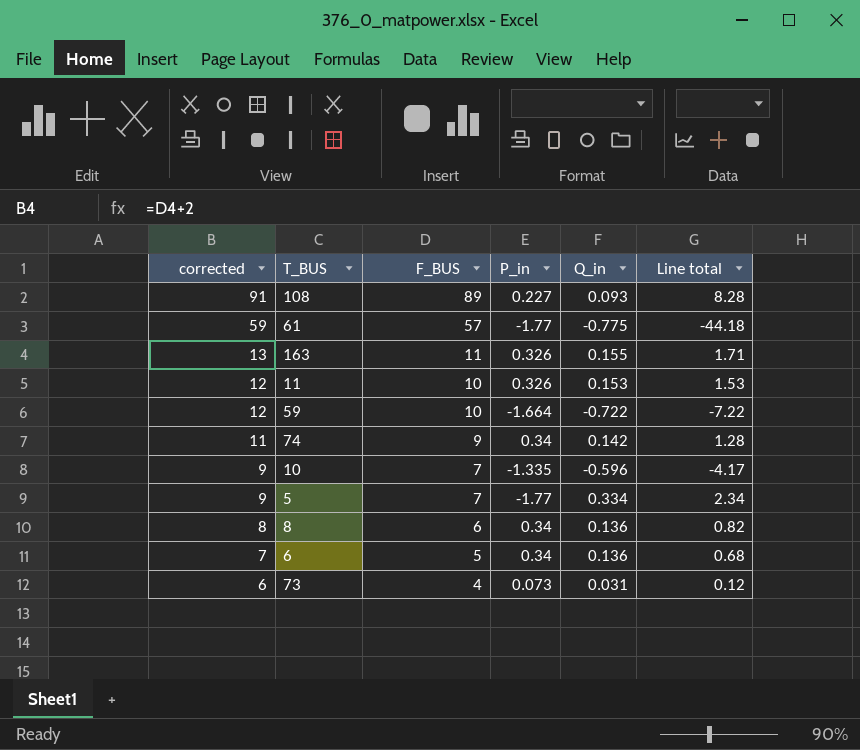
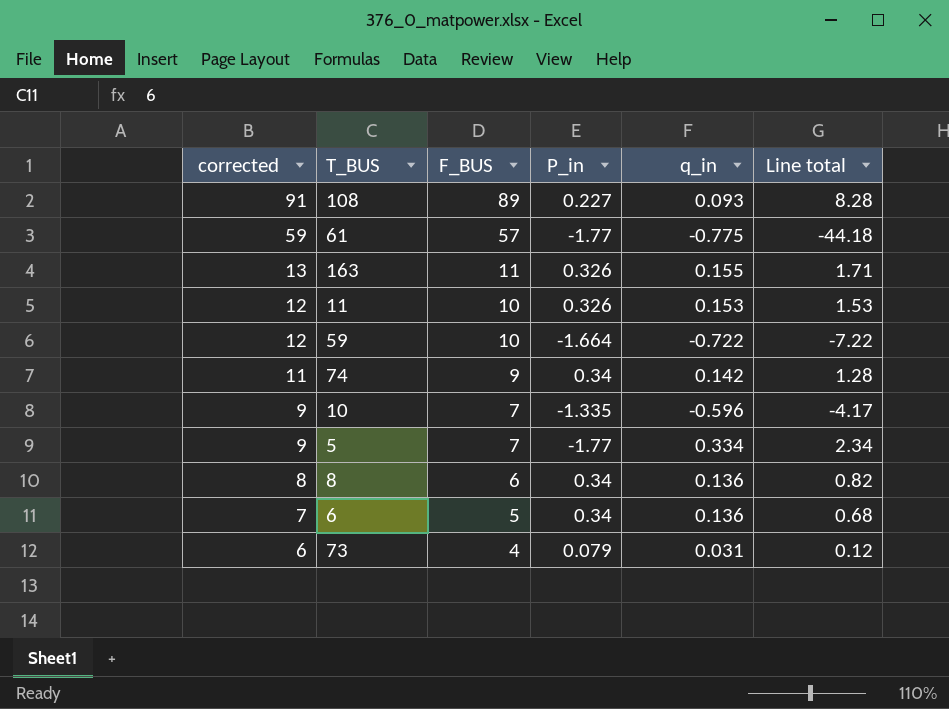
column name: Q_in -> q_in
73 | P_in: 0.073 -> 0.079

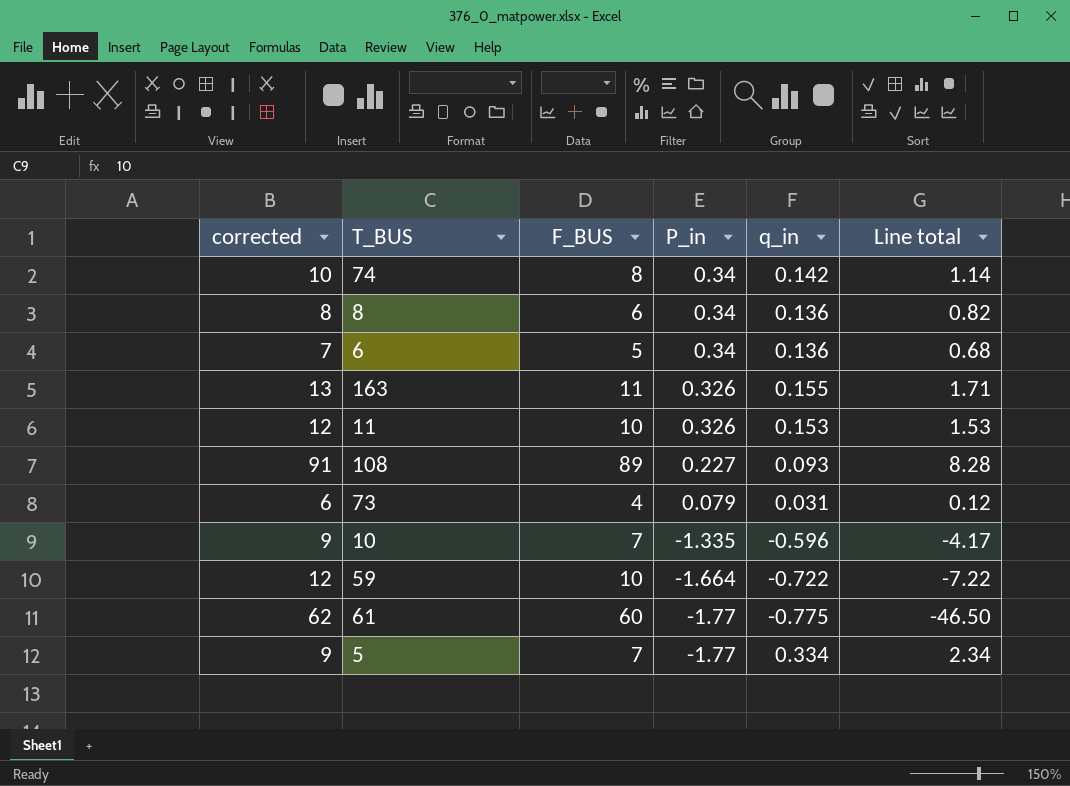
row order: corrected descending -> P_in descending
74 | corrected: 11 -> 10
74 | F_BUS: 9 -> 8
74 | Line total: 1.28 -> 1.14
61 | corrected: 59 -> 62
61 | F_BUS: 57 -> 60
61 | Line total: -44.18 -> -46.50

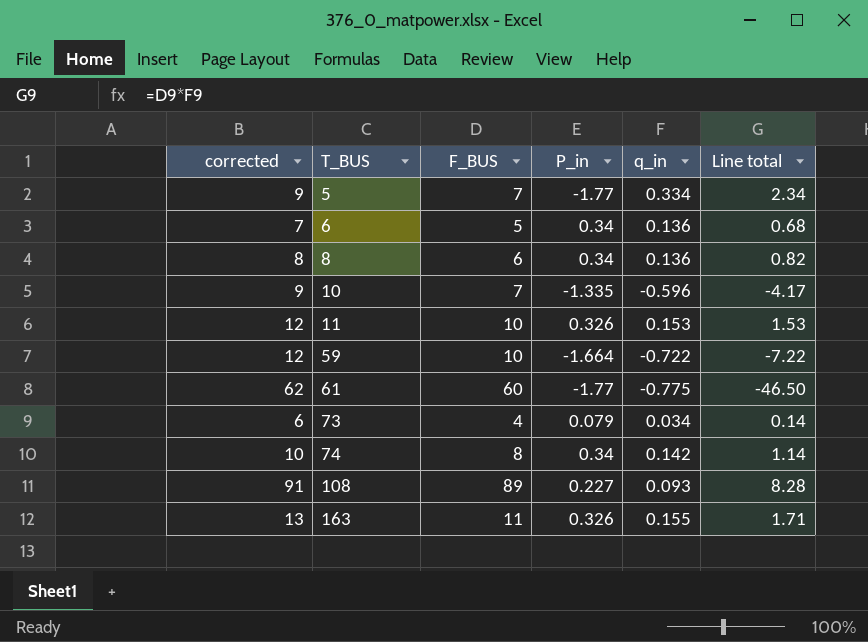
row order: P_in descending -> T_BUS ascending
73 | q_in: 0.031 -> 0.034
73 | Line total: 0.12 -> 0.14

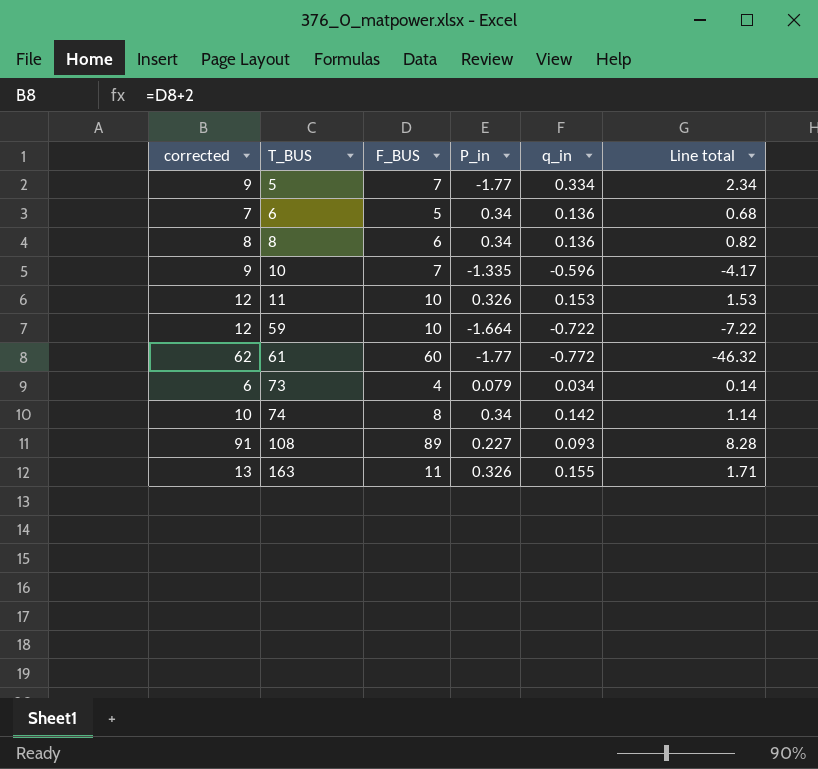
61 | q_in: -0.775 -> -0.772
61 | Line total: -46.50 -> -46.32

